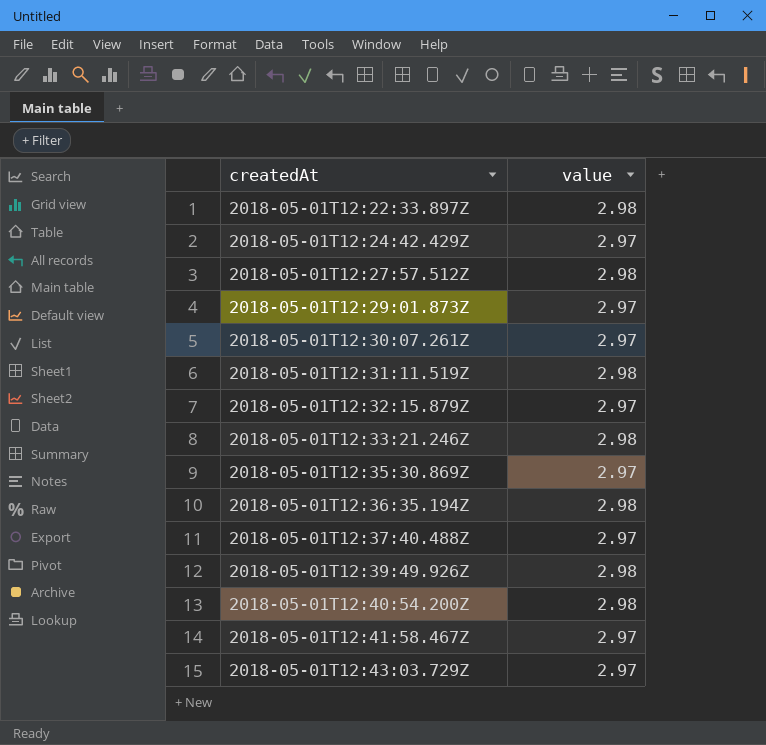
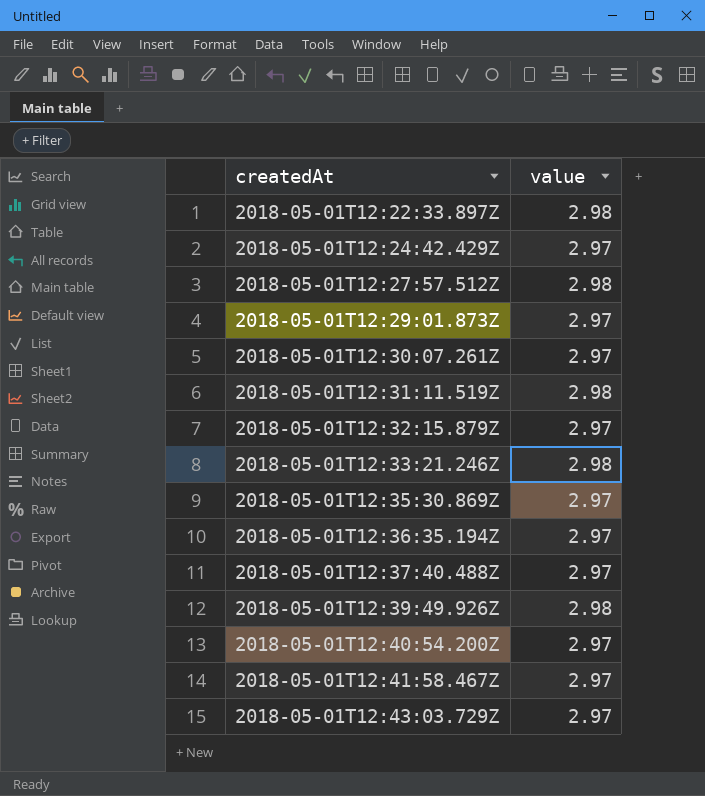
2018-05-01T12:36:35.194Z | value: 2.98 -> 2.97
2018-05-01T12:40:54.200Z | value: 2.98 -> 2.97

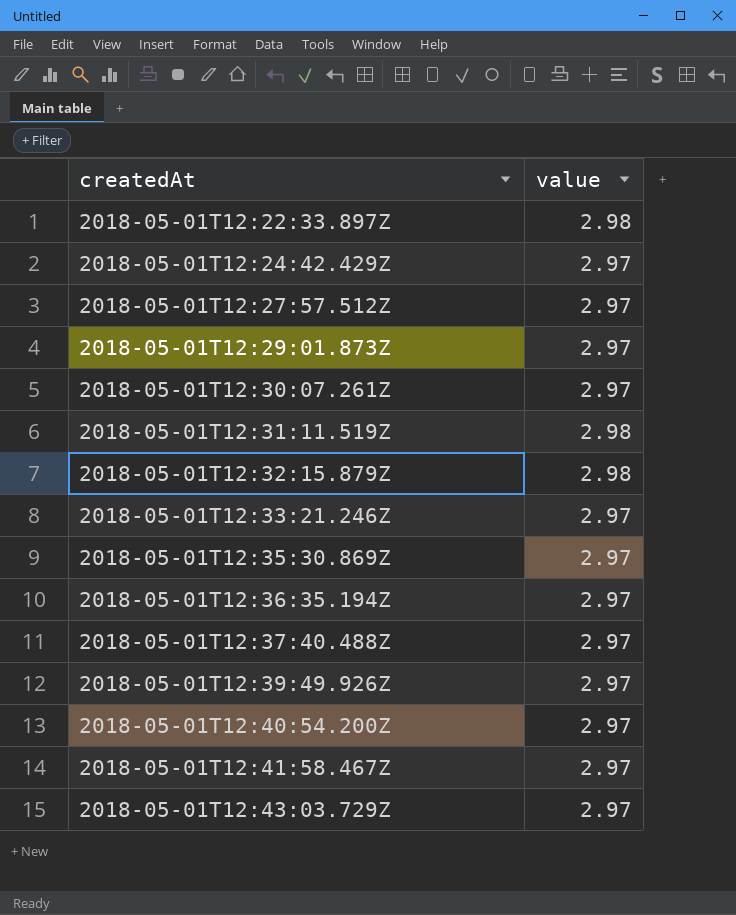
2018-05-01T12:27:57.512Z | value: 2.98 -> 2.97
2018-05-01T12:32:15.879Z | value: 2.97 -> 2.98
2018-05-01T12:33:21.246Z | value: 2.98 -> 2.97
2018-05-01T12:39:49.926Z | value: 2.98 -> 2.97

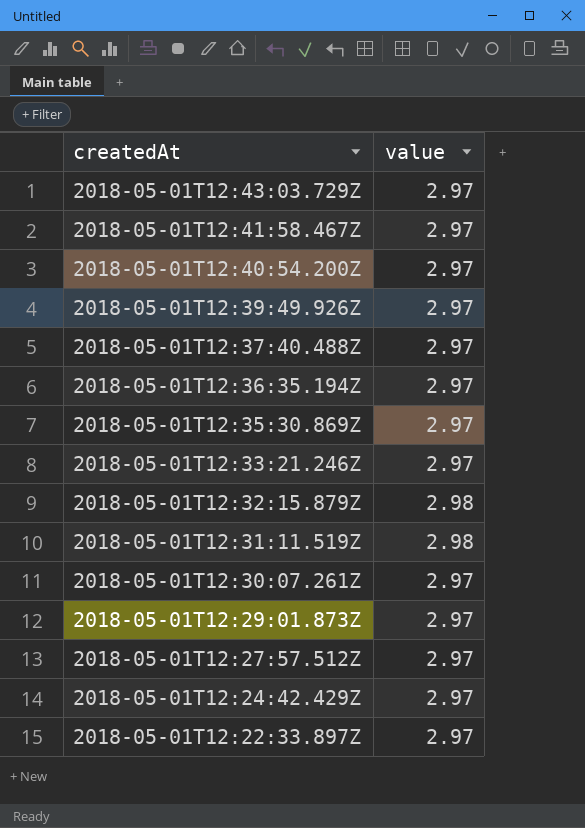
row order: createdAt ascending -> createdAt descending
2018-05-01T12:22:33.897Z | value: 2.98 -> 2.97

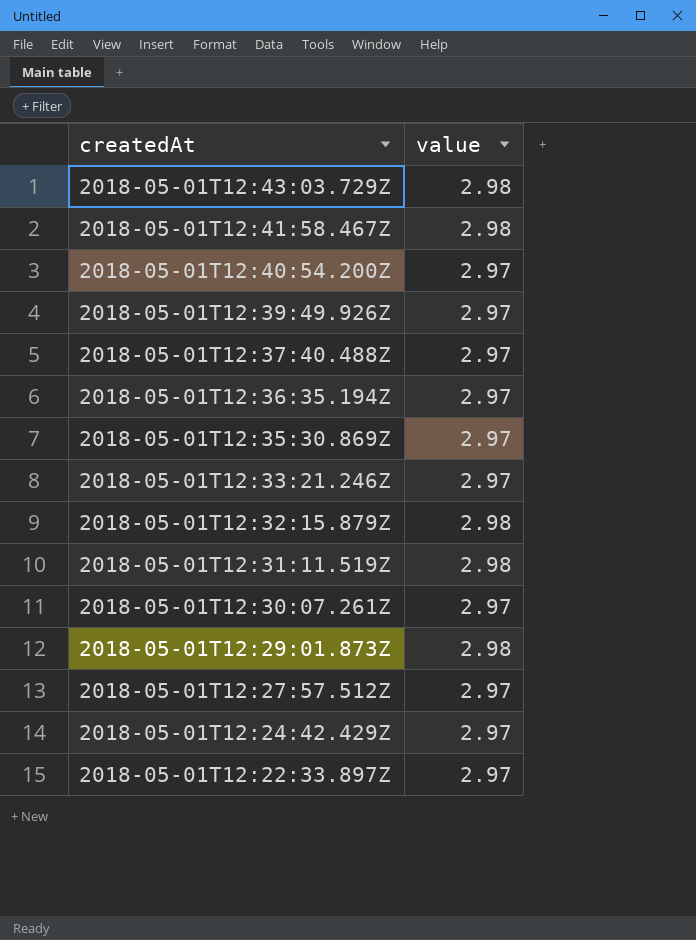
2018-05-01T12:43:03.729Z | value: 2.97 -> 2.98
2018-05-01T12:41:58.467Z | value: 2.97 -> 2.98
2018-05-01T12:29:01.873Z | value: 2.97 -> 2.98

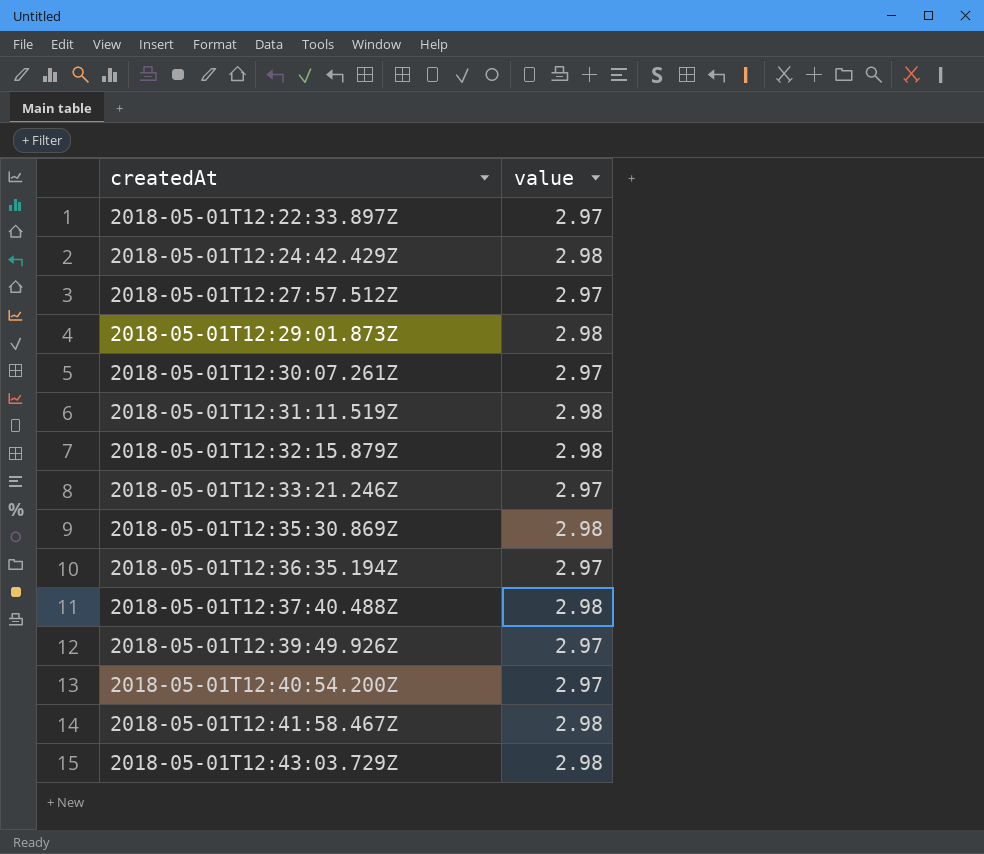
row order: createdAt descending -> createdAt ascending
2018-05-01T12:24:42.429Z | value: 2.97 -> 2.98
2018-05-01T12:35:30.869Z | value: 2.97 -> 2.98
2018-05-01T12:37:40.488Z | value: 2.97 -> 2.98

